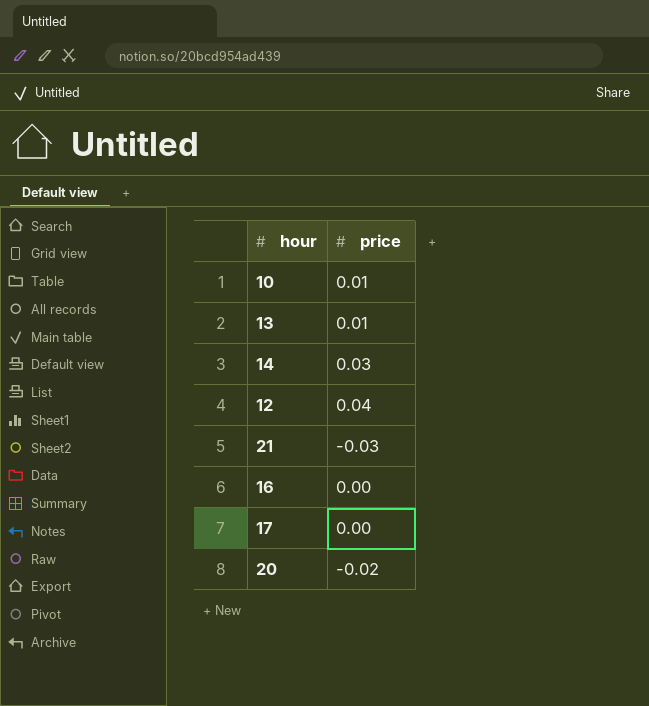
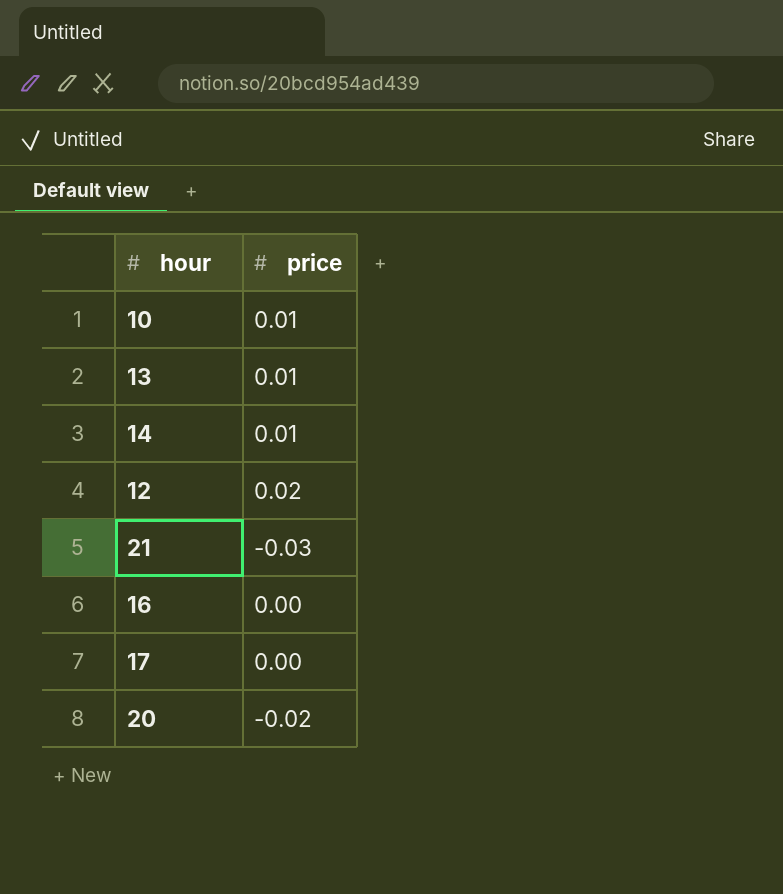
14 | price: 0.03 -> 0.01
12 | price: 0.04 -> 0.02

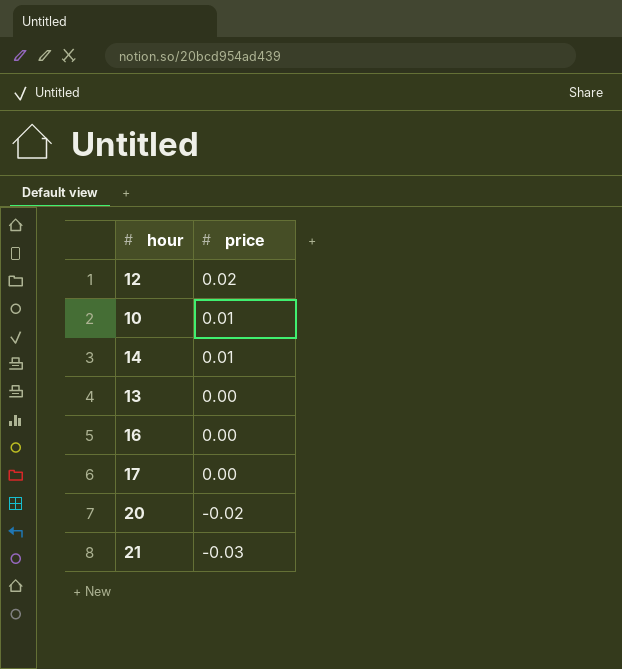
row order: none -> price descending
13 | price: 0.01 -> 0.00

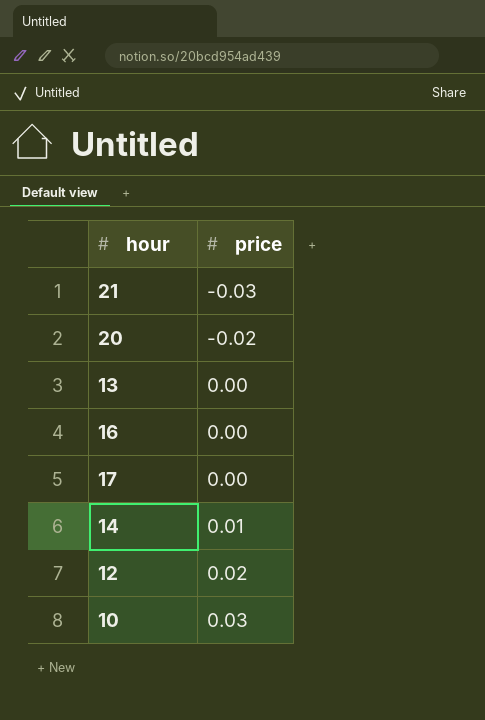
row order: price descending -> price ascending
10 | price: 0.01 -> 0.03

